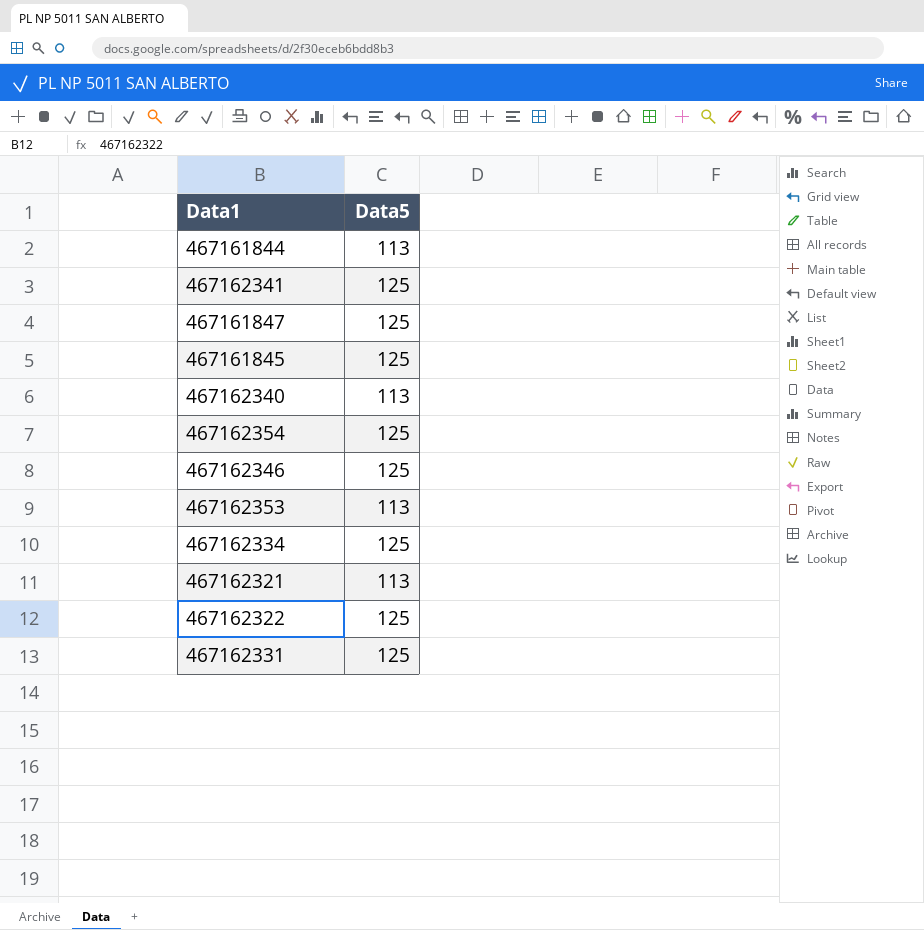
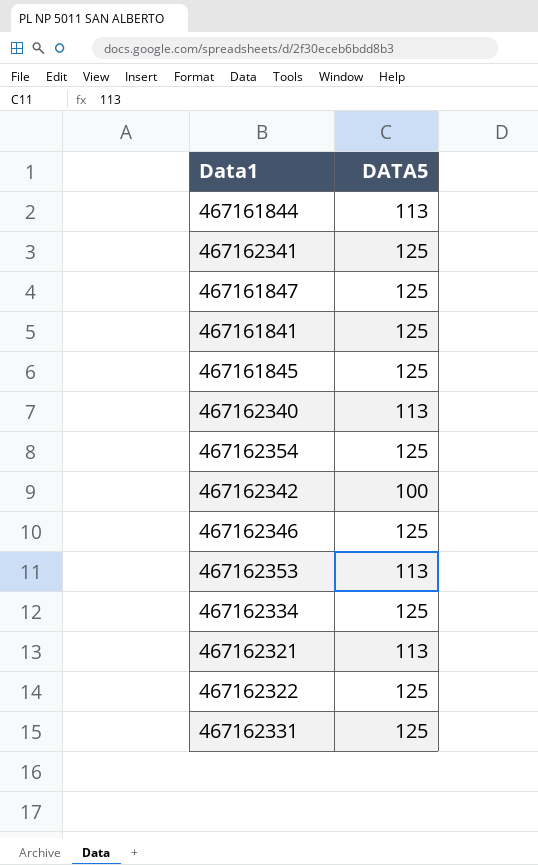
column name: Data5 -> DATA5
row 467161841: none -> 125
row 467162342: none -> 100

